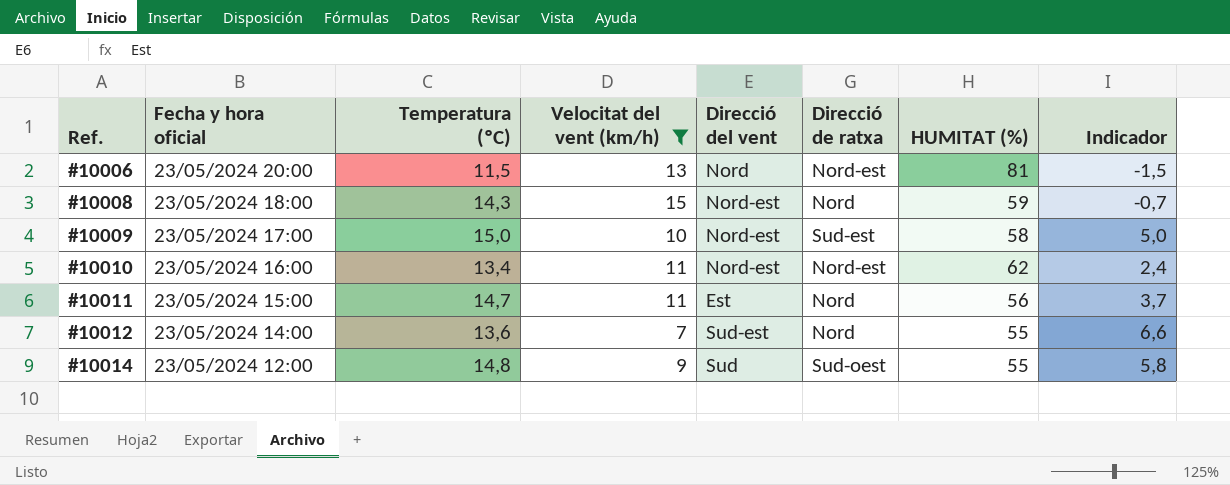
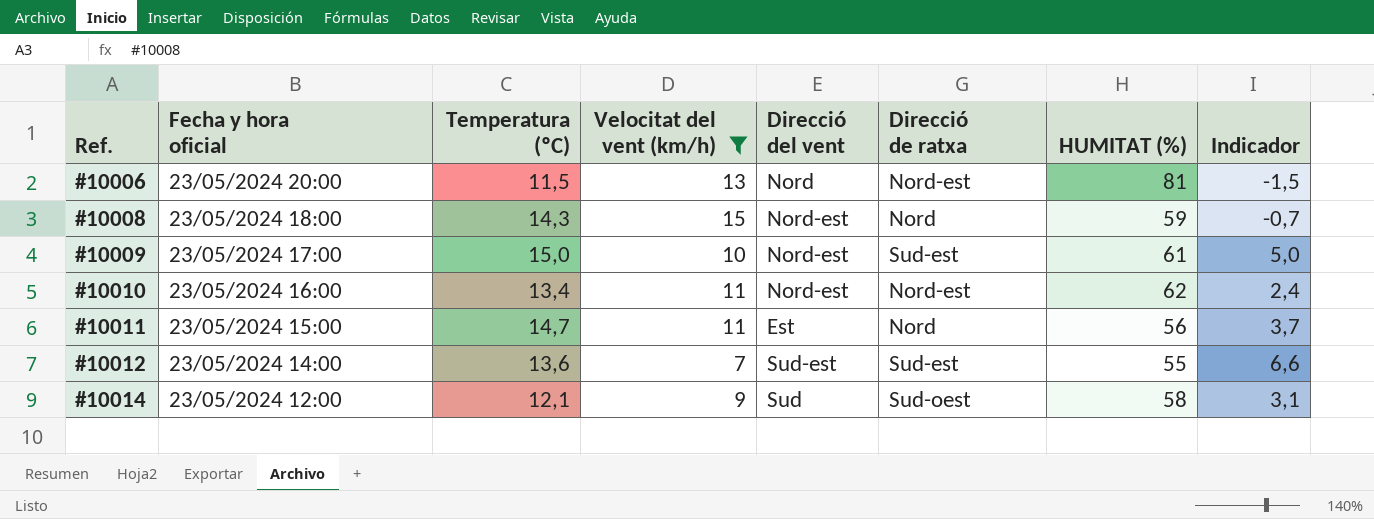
#10009 | HUMITAT (%): 58 -> 61
#10012 | Direcció de ratxa: Nord -> Sud-est
#10014 | Temperatura (ºC): 14,8 -> 12,1
#10014 | HUMITAT (%): 55 -> 58
#10014 | Indicador: 5,8 -> 3,1

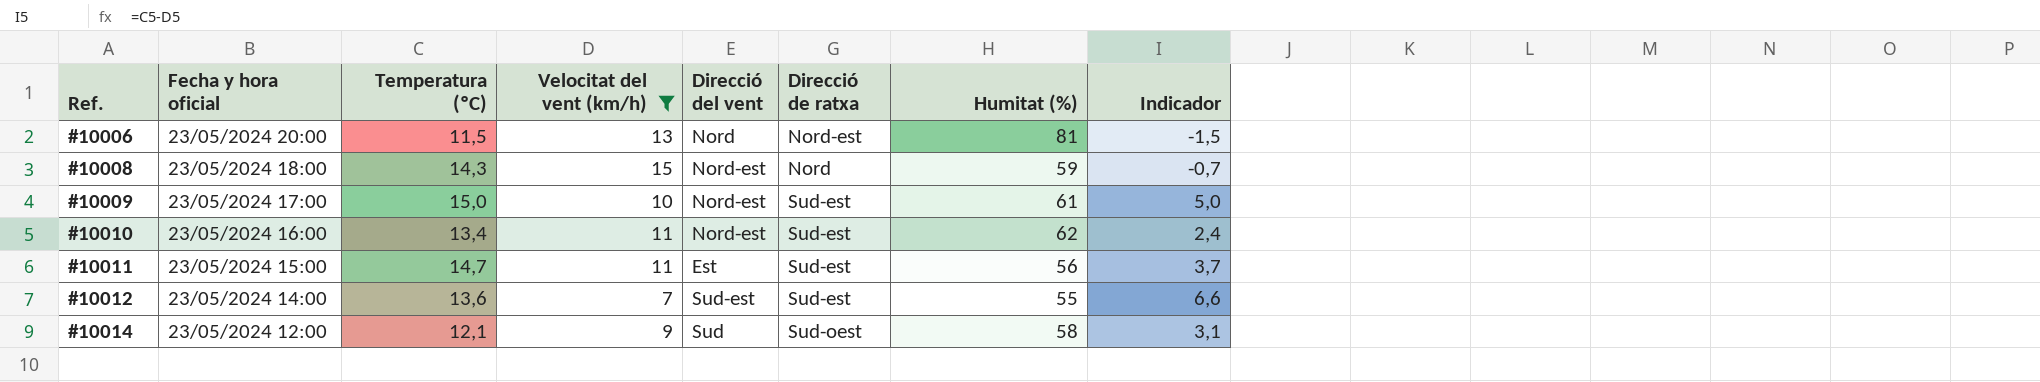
column name: HUMITAT (%) -> Humitat (%)
#10010 | Direcció de ratxa: Nord-est -> Sud-est
#10011 | Direcció de ratxa: Nord -> Sud-est

